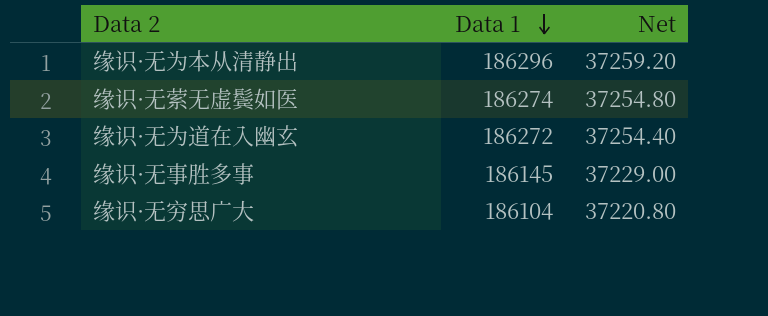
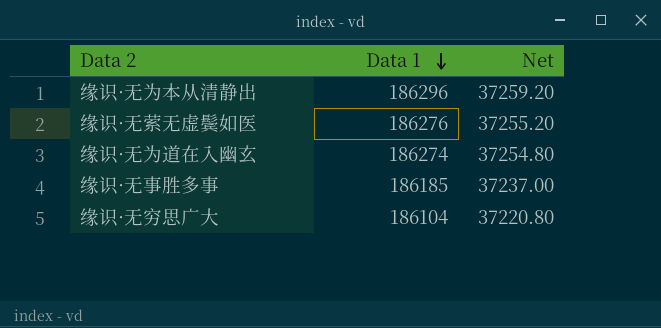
缘识·无萦无虚鬓如医 | Data 1: 186274 -> 186276
缘识·无萦无虚鬓如医 | Net: 37254.80 -> 37255.20
缘识·无为道在入幽玄 | Data 1: 186272 -> 186274
缘识·无为道在入幽玄 | Net: 37254.40 -> 37254.80
缘识·无事胜多事 | Data 1: 186145 -> 186185
缘识·无事胜多事 | Net: 37229.00 -> 37237.00

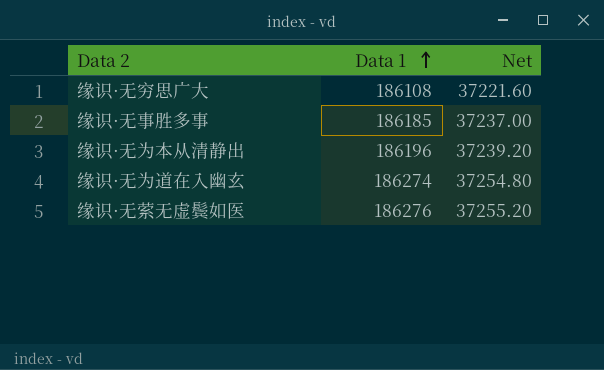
row order: Data 1 descending -> Data 1 ascending
缘识·无穷思广大 | Data 1: 186104 -> 186108
缘识·无穷思广大 | Net: 37220.80 -> 37221.60
缘识·无为本从清静出 | Data 1: 186296 -> 186196
缘识·无为本从清静出 | Net: 37259.20 -> 37239.20

